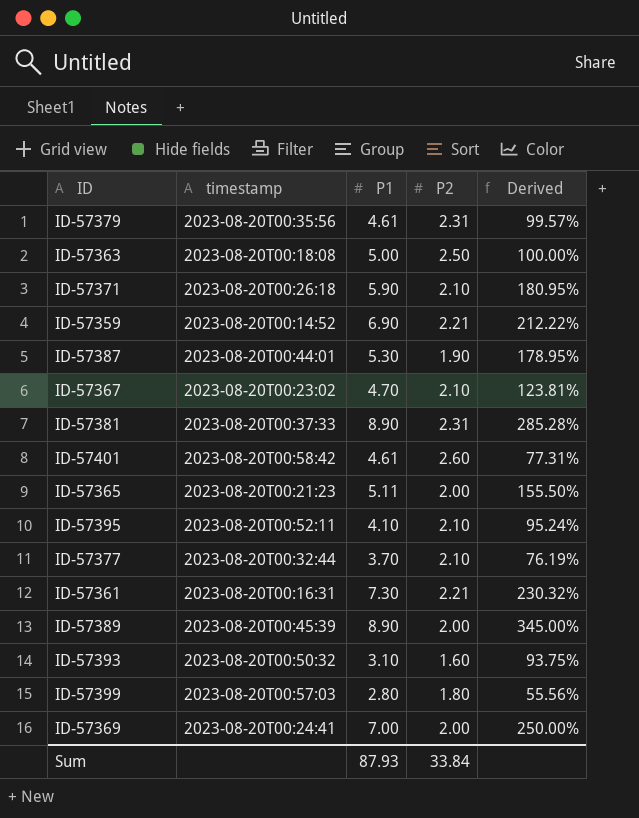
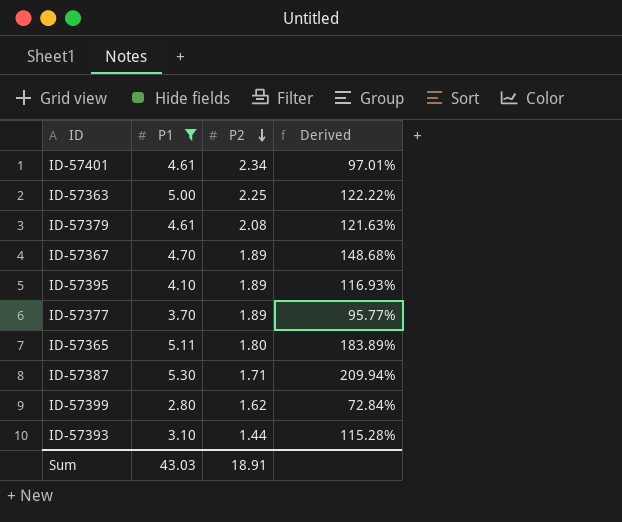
filter: none -> P1 <= 5.30
row order: none -> P2 descending
column timestamp | position: 2 -> none
ID-57401 | P2: 2.60 -> 2.34
ID-57401 | Derived: 77.31% -> 97.01%
ID-57363 | P2: 2.50 -> 2.25
ID-57363 | Derived: 100.00% -> 122.22%
ID-57379 | P2: 2.31 -> 2.08
ID-57379 | Derived: 99.57% -> 121.63%
ID-57367 | P2: 2.10 -> 1.89
ID-57367 | Derived: 123.81% -> 148.68%
ID-57395 | P2: 2.10 -> 1.89
ID-57395 | Derived: 95.24% -> 116.93%
ID-57377 | P2: 2.10 -> 1.89
ID-57377 | Derived: 76.19% -> 95.77%
ID-57365 | P2: 2.00 -> 1.80
ID-57365 | Derived: 155.50% -> 183.89%
ID-57387 | P2: 1.90 -> 1.71
ID-57387 | Derived: 178.95% -> 209.94%
ID-57399 | P2: 1.80 -> 1.62
ID-57399 | Derived: 55.56% -> 72.84%
ID-57393 | P2: 1.60 -> 1.44
ID-57393 | Derived: 93.75% -> 115.28%
Sum | P1: 87.93 -> 43.03
Sum | P2: 33.84 -> 18.91

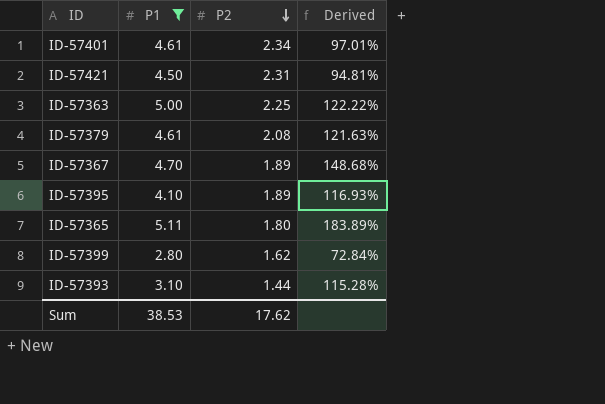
row ID-57377: 3.70 | 1.89 | 95.77% -> none
row ID-57387: 5.30 | 1.71 | 209.94% -> none
row ID-57421: none -> 4.50 | 2.31 | 94.81%
Sum | P1: 43.03 -> 38.53
Sum | P2: 18.91 -> 17.62

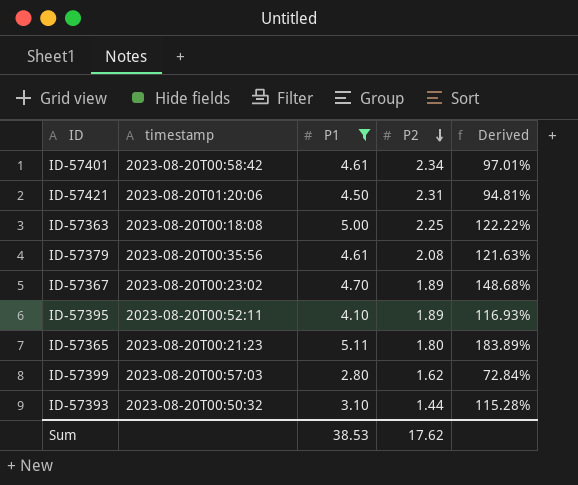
column timestamp | position: none -> 2

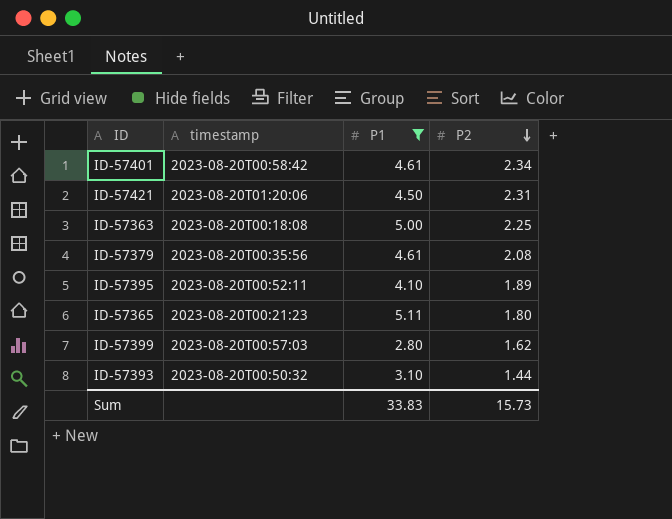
column Derived | formula: ([P1] - [P2]) / [P2] -> none
row ID-57367: 2023-08-20T00:23:02 | 4.70 | 1.89 | 148.68% -> none
Sum | P1: 38.53 -> 33.83
Sum | P2: 17.62 -> 15.73

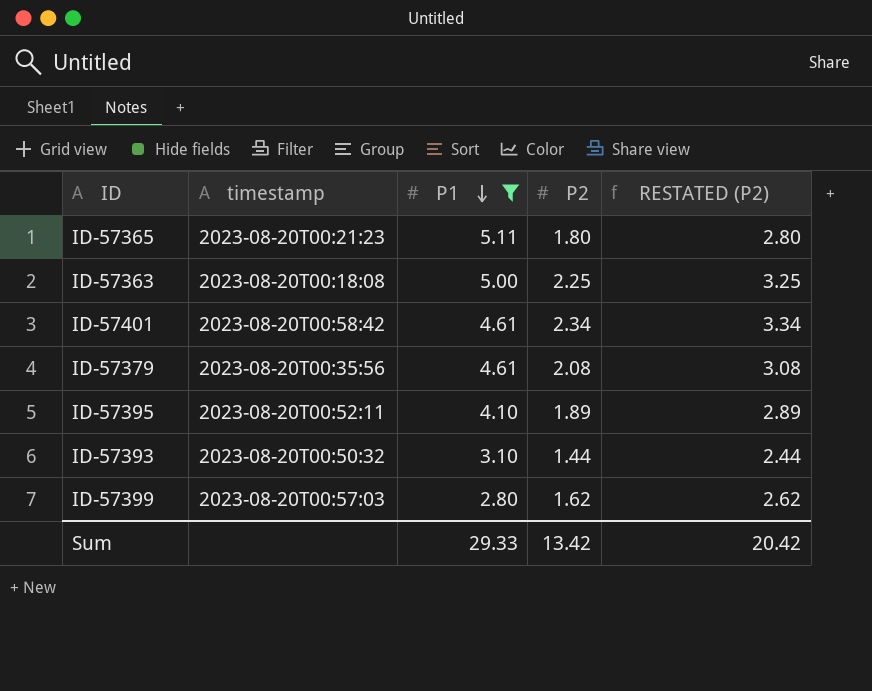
row order: P2 descending -> P1 descending
column RESTATED (P2) | formula: none -> [P2] + 1
row ID-57421: 2023-08-20T01:20:06 | 4.50 | 2.31 -> none
Sum | P1: 33.83 -> 29.33
Sum | P2: 15.73 -> 13.42

